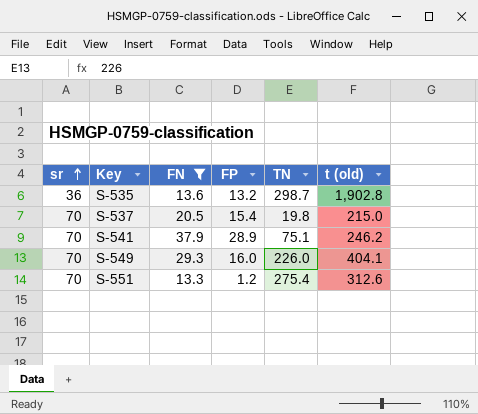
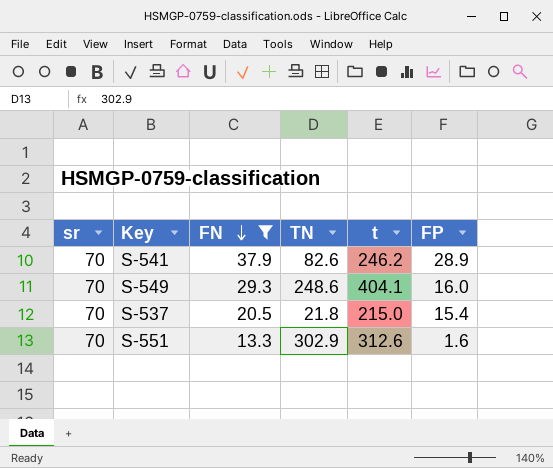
row order: sr ascending -> FN descending
column name: t (old) -> t
column FP | position: 4 -> 6
row S-535: 36 | 13.6 | 13.2 | 298.7 | 1,902.8 -> none
S-541 | TN: 75.1 -> 82.6
S-549 | TN: 226.0 -> 248.6
S-537 | TN: 19.8 -> 21.8
S-551 | TN: 275.4 -> 302.9
S-551 | FP: 1.2 -> 1.6

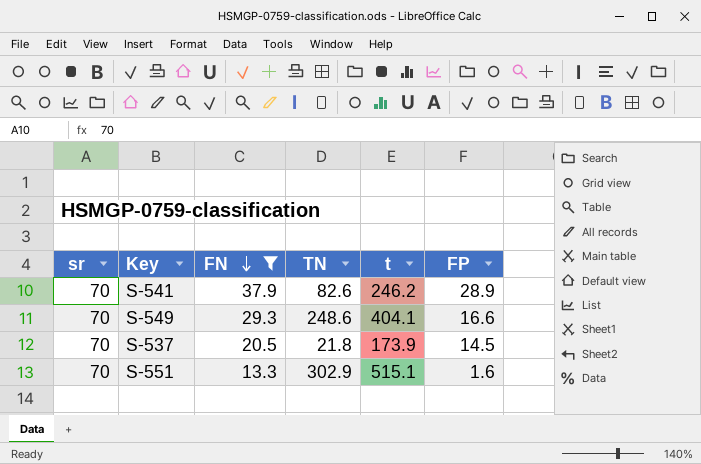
S-549 | FP: 16.0 -> 16.6
S-537 | t: 215.0 -> 173.9
S-537 | FP: 15.4 -> 14.5
S-551 | t: 312.6 -> 515.1

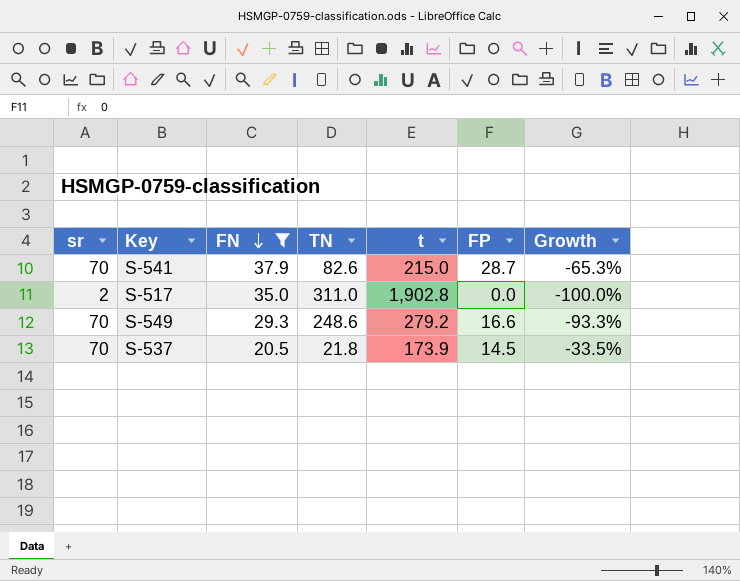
column Growth | formula: none -> ([FP] - [TN]) / [TN]
row S-551: 70 | 13.3 | 302.9 | 515.1 | 1.6 -> none
S-541 | t: 246.2 -> 215.0
S-541 | FP: 28.9 -> 28.7
row S-517: none -> 2 | 35.0 | 311.0 | 1,902.8 | 0.0 | -100.0%
S-549 | t: 404.1 -> 279.2

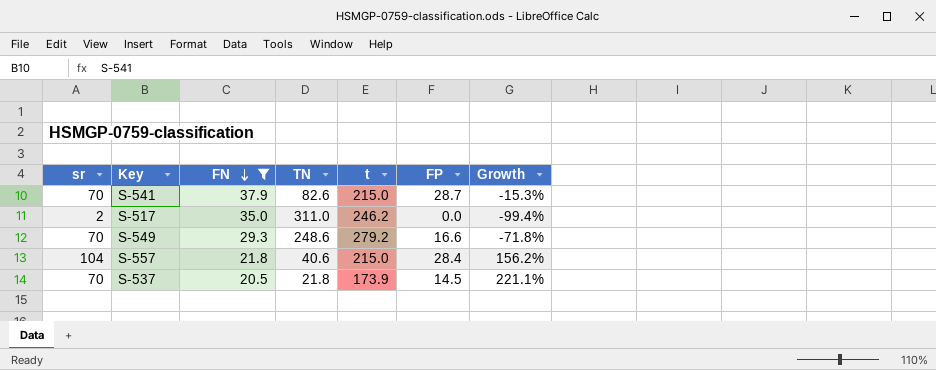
column Growth | formula: ([FP] - [TN]) / [TN] -> ([sr] - [TN]) / [TN]
S-517 | t: 1,902.8 -> 246.2
row S-557: none -> 104 | 21.8 | 40.6 | 215.0 | 28.4 | 156.2%

